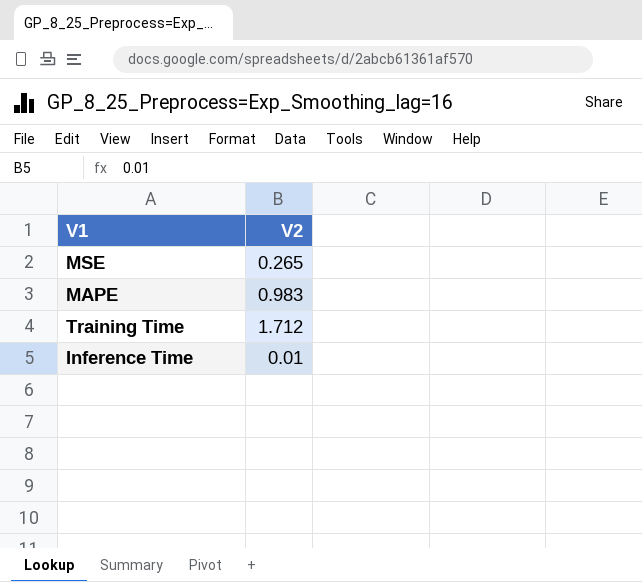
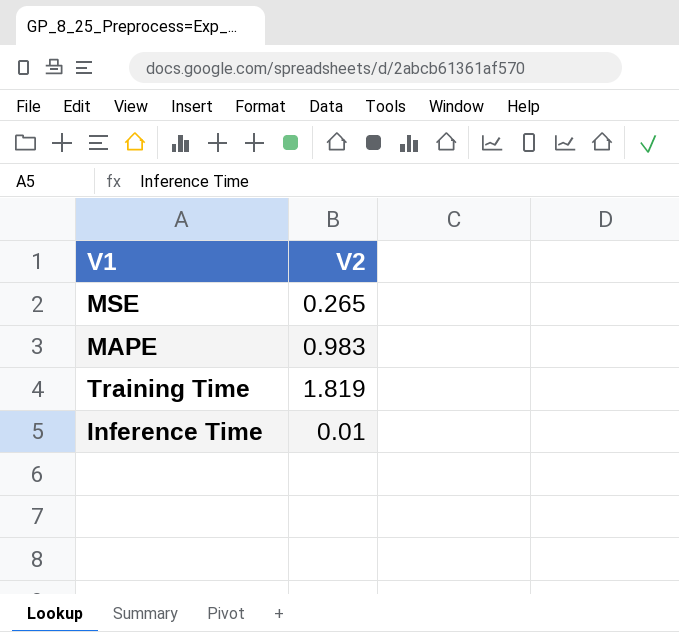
Training Time | V2: 1.712 -> 1.819

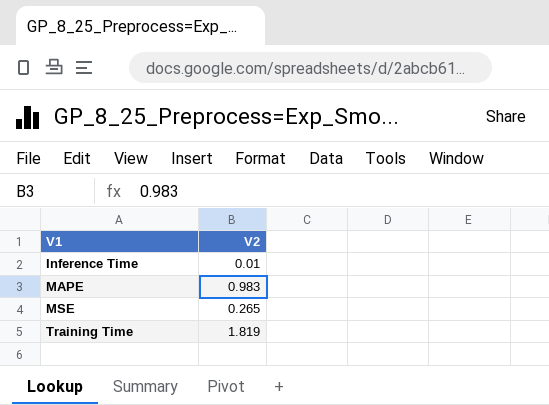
row order: none -> V1 ascending

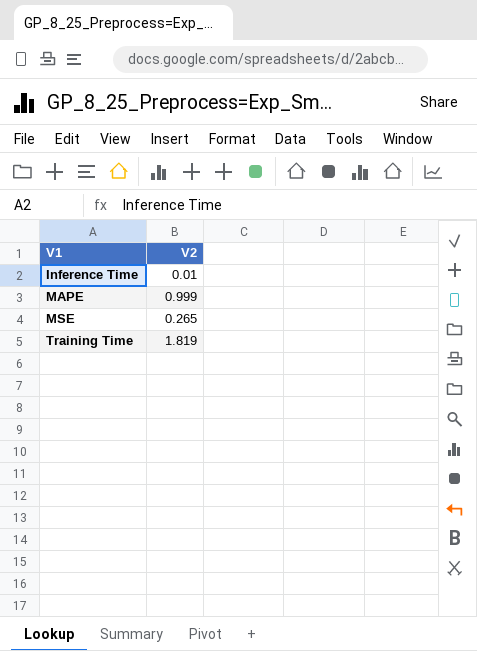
MAPE | V2: 0.983 -> 0.999

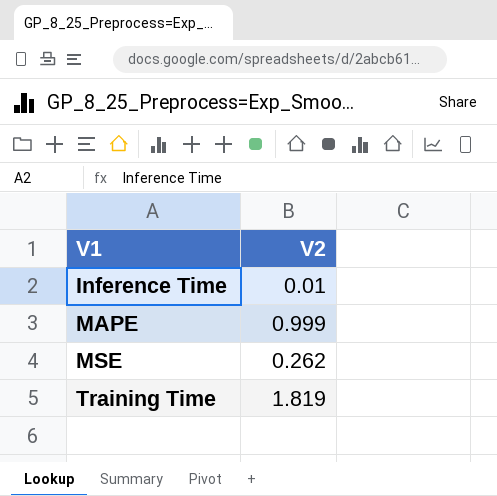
MSE | V2: 0.265 -> 0.262

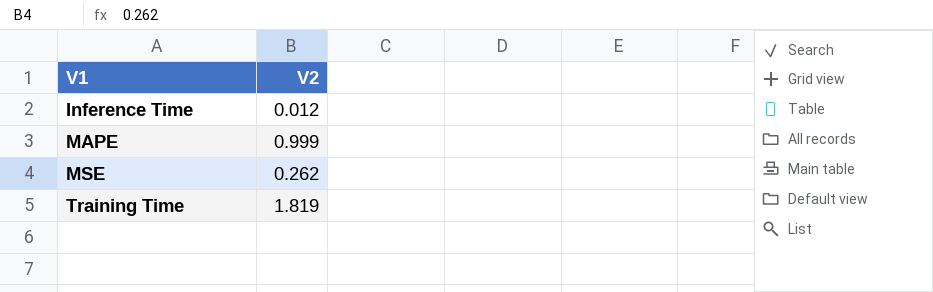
Inference Time | V2: 0.01 -> 0.012

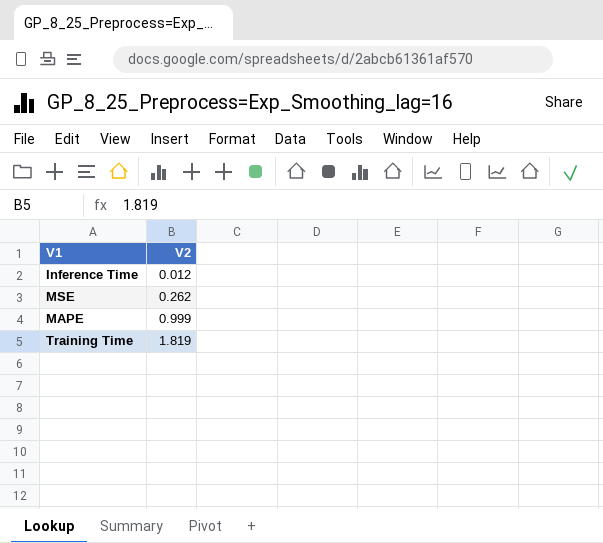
row order: V1 ascending -> V2 ascending

